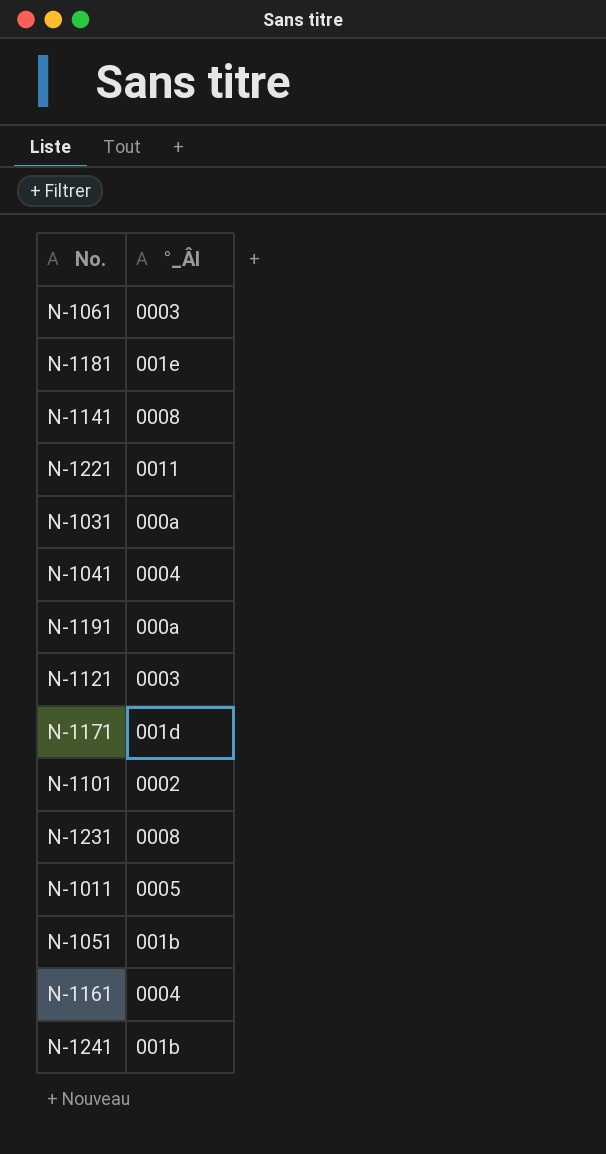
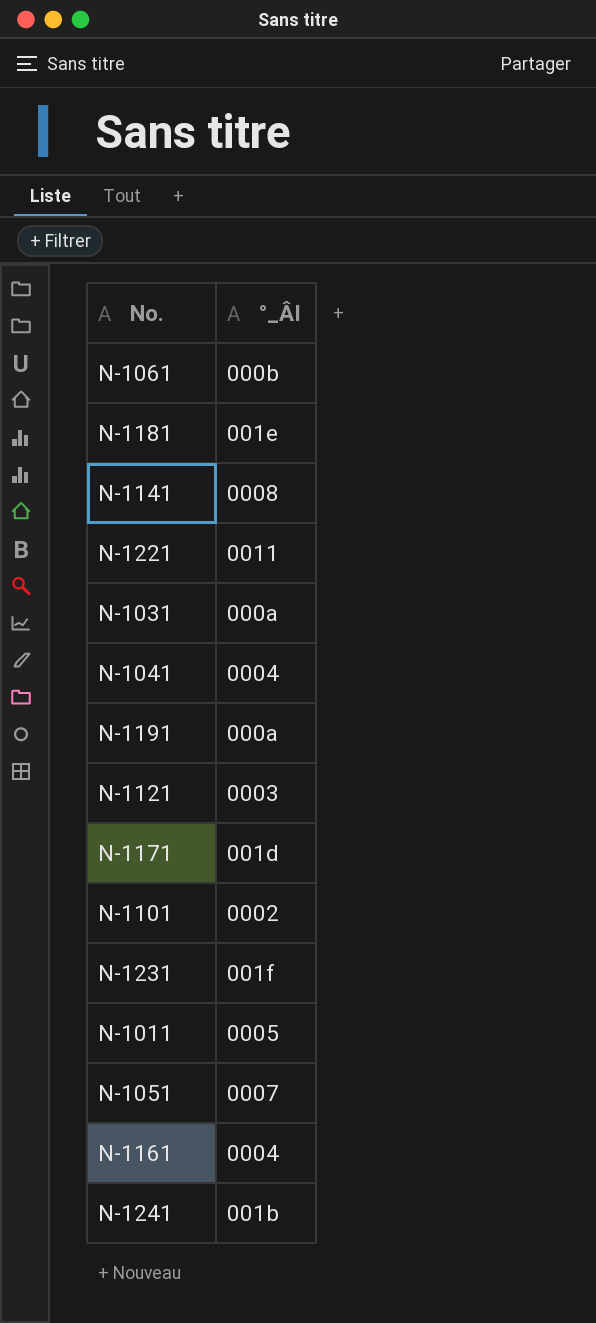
N-1061 | °_ÂI: 0003 -> 000b
N-1231 | °_ÂI: 0008 -> 001f
N-1051 | °_ÂI: 001b -> 0007

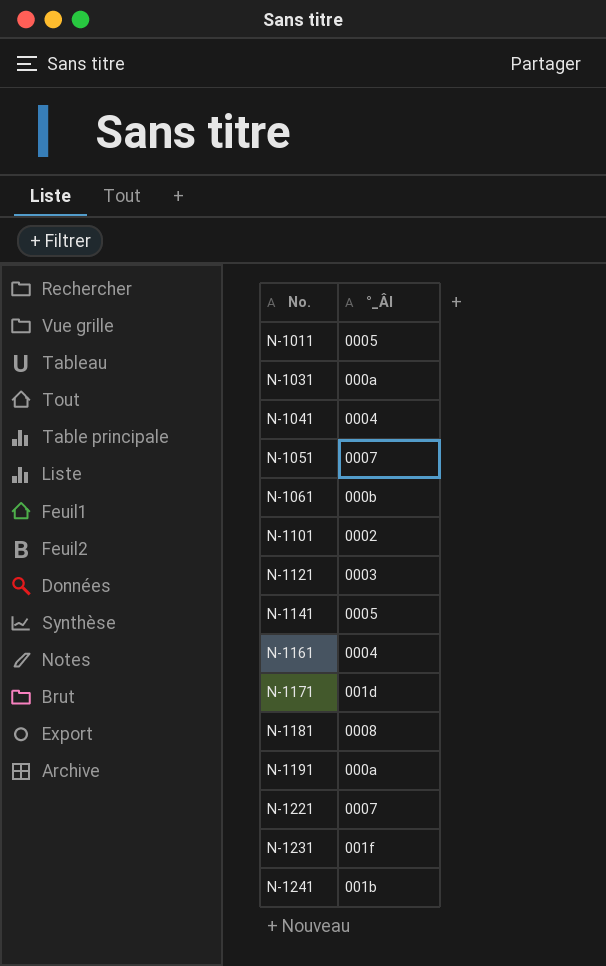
row order: none -> No. ascending
N-1141 | °_ÂI: 0008 -> 0005
N-1181 | °_ÂI: 001e -> 0008
N-1221 | °_ÂI: 0011 -> 0007

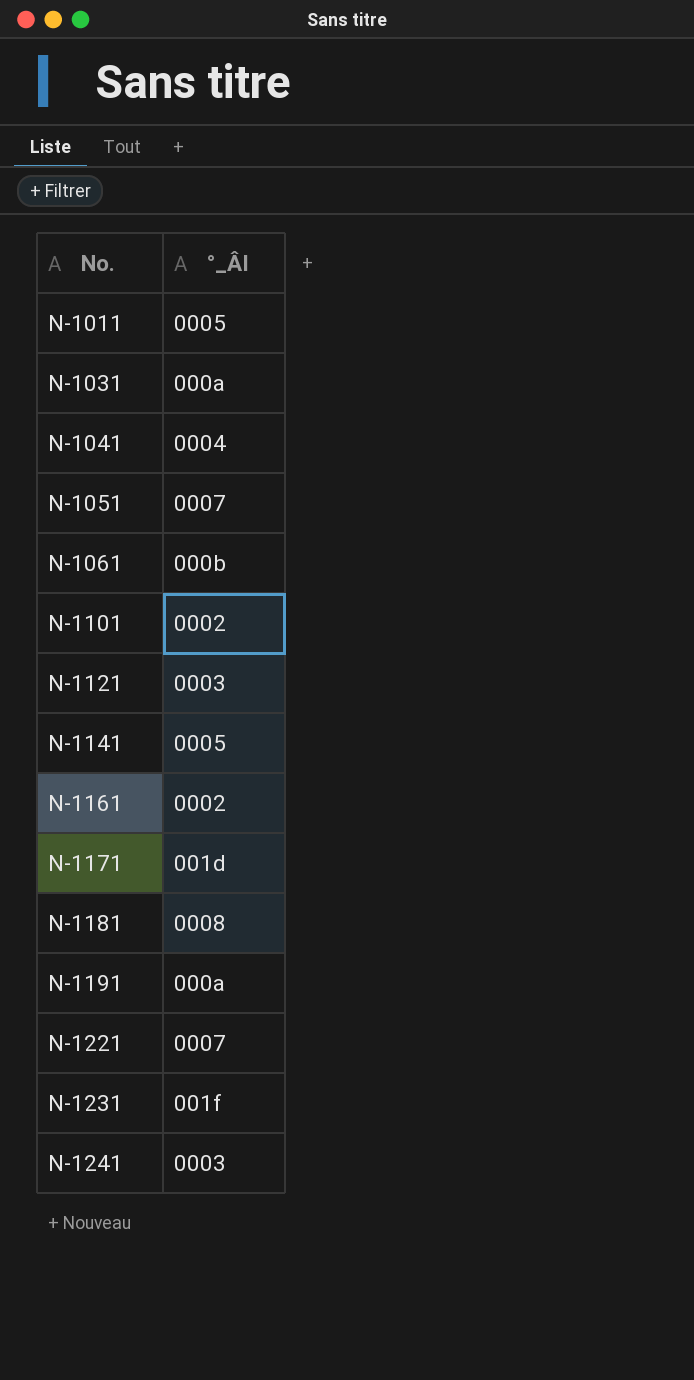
N-1161 | °_ÂI: 0004 -> 0002
N-1241 | °_ÂI: 001b -> 0003

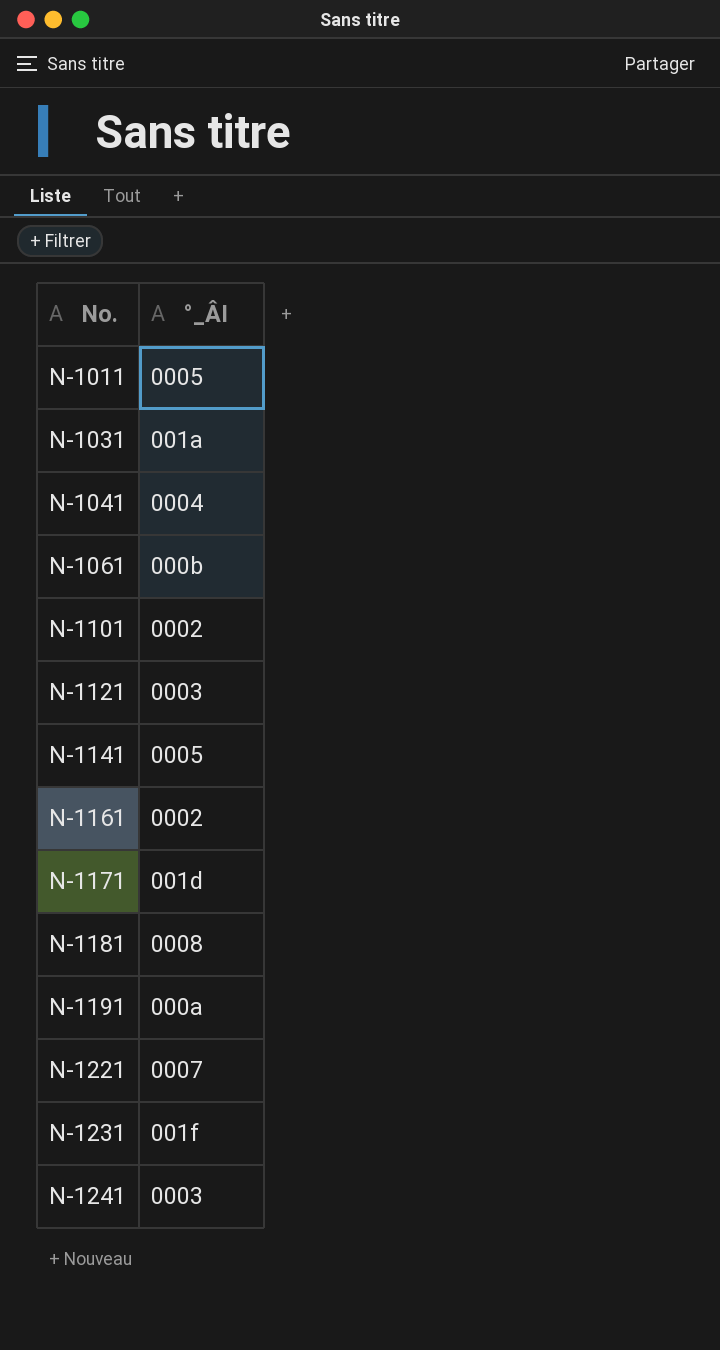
row N-1051: 0007 -> none
N-1031 | °_ÂI: 000a -> 001a

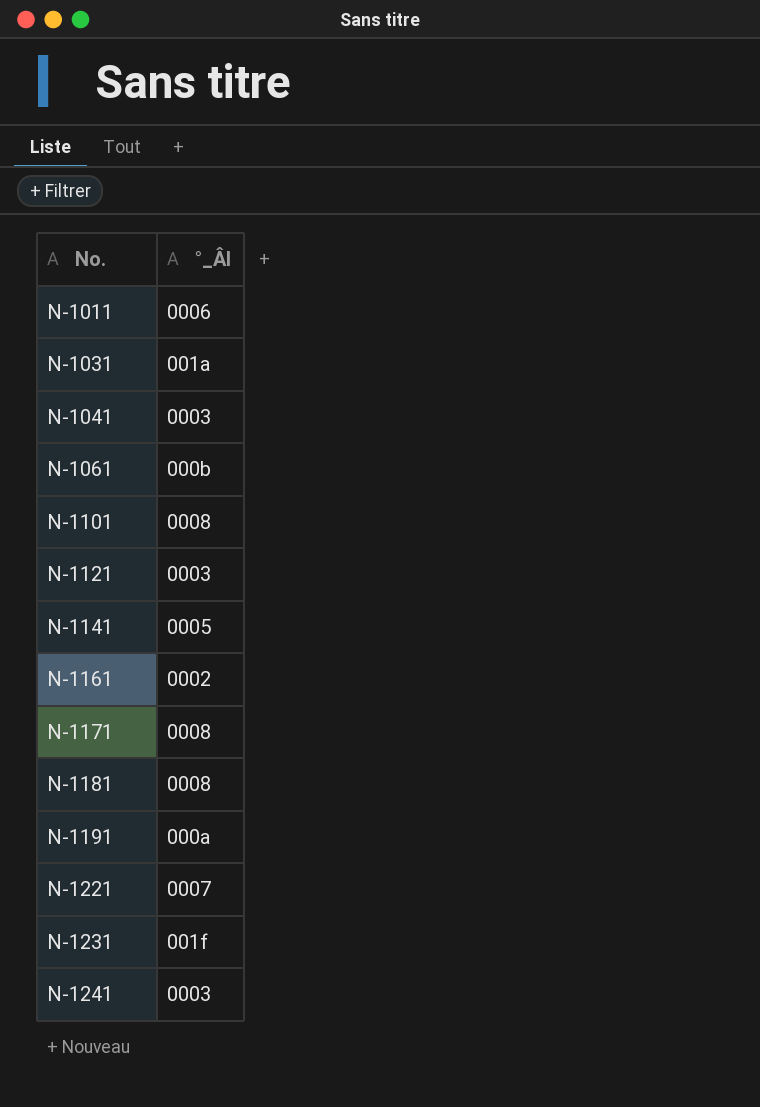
N-1011 | °_ÂI: 0005 -> 0006
N-1041 | °_ÂI: 0004 -> 0003
N-1101 | °_ÂI: 0002 -> 0008
N-1171 | °_ÂI: 001d -> 0008

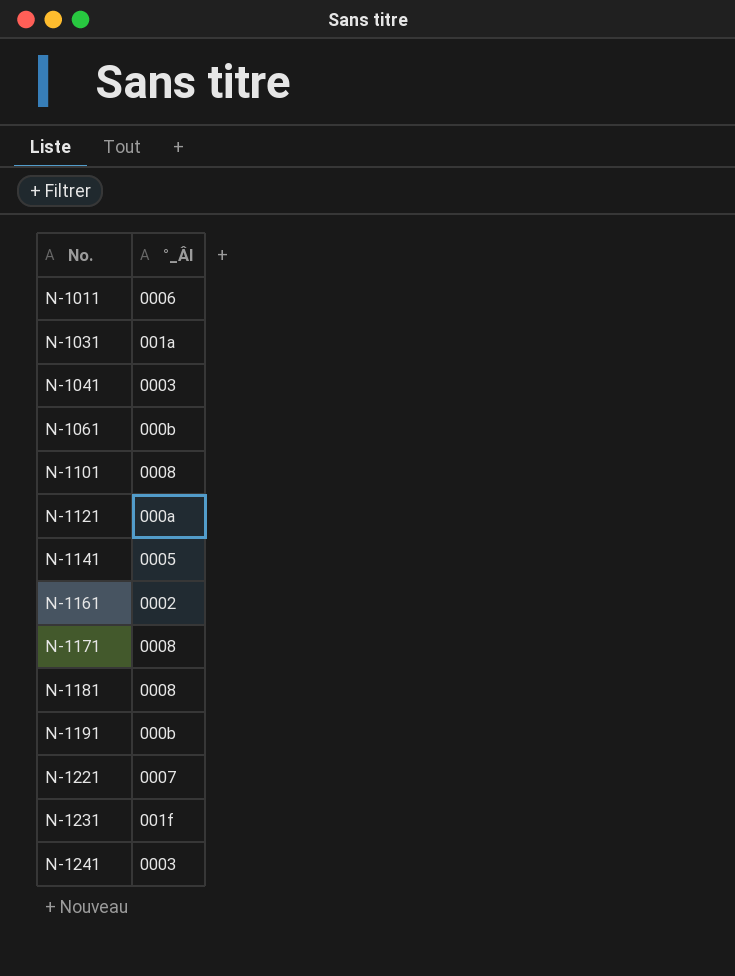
N-1121 | °_ÂI: 0003 -> 000a
N-1191 | °_ÂI: 000a -> 000b

